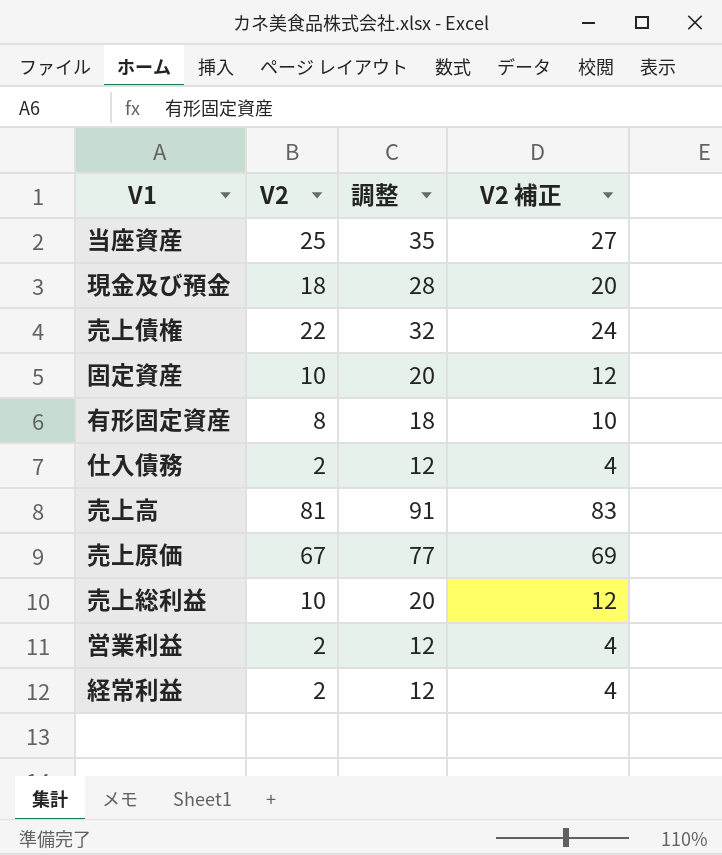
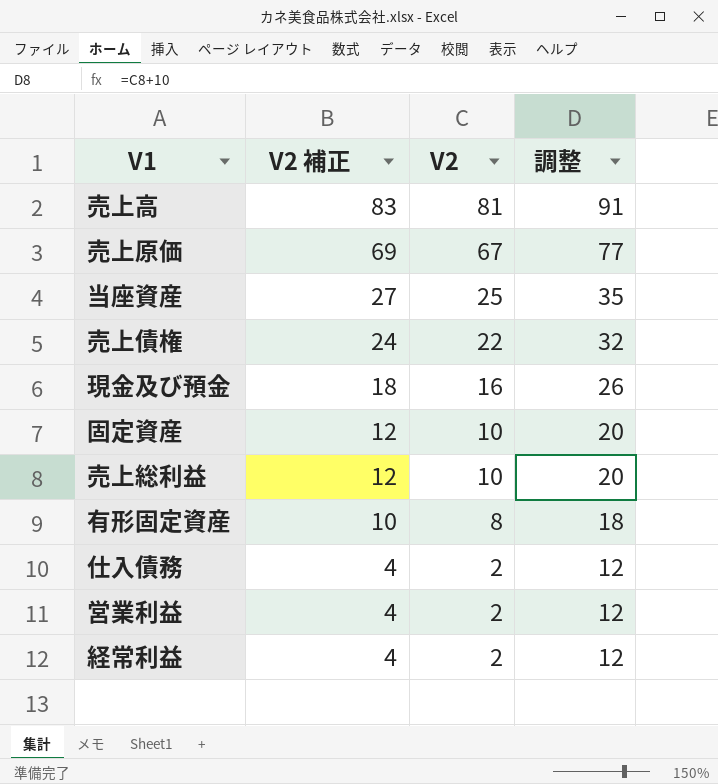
row order: none -> V2 補正 descending
column V2 補正 | position: 4 -> 2
現金及び預金 | V2 補正: 20 -> 18
現金及び預金 | V2: 18 -> 16
現金及び預金 | 調整: 28 -> 26

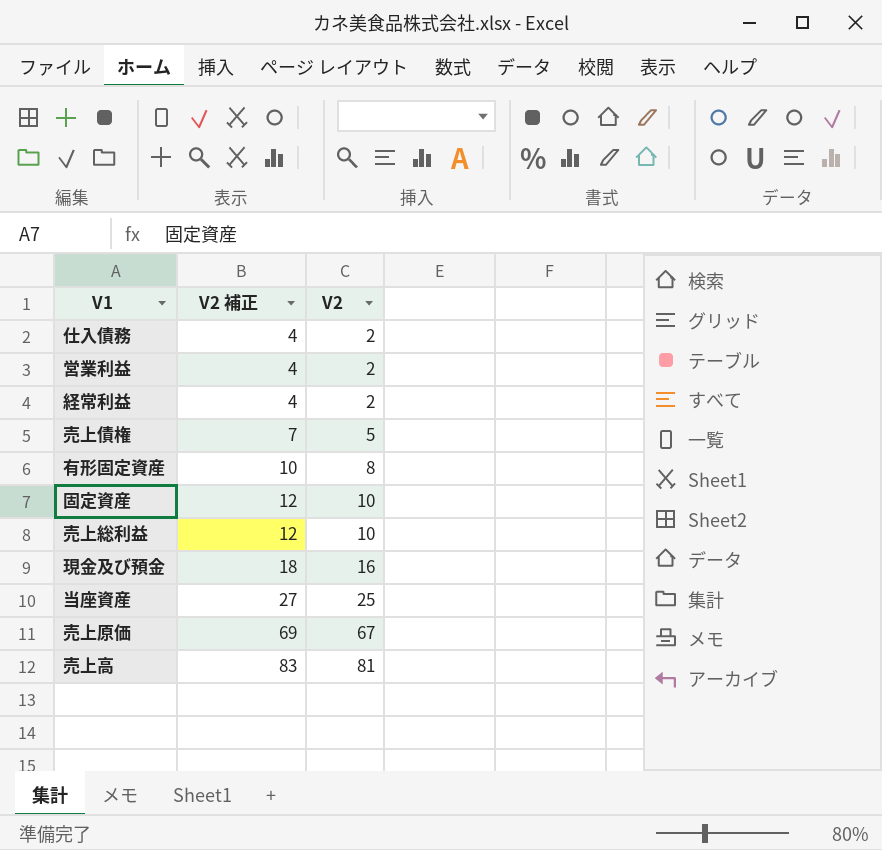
row order: V2 補正 descending -> V2 補正 ascending
column 調整 | formula: [V2] + 10 -> none
売上債権 | V2 補正: 24 -> 7
売上債権 | V2: 22 -> 5

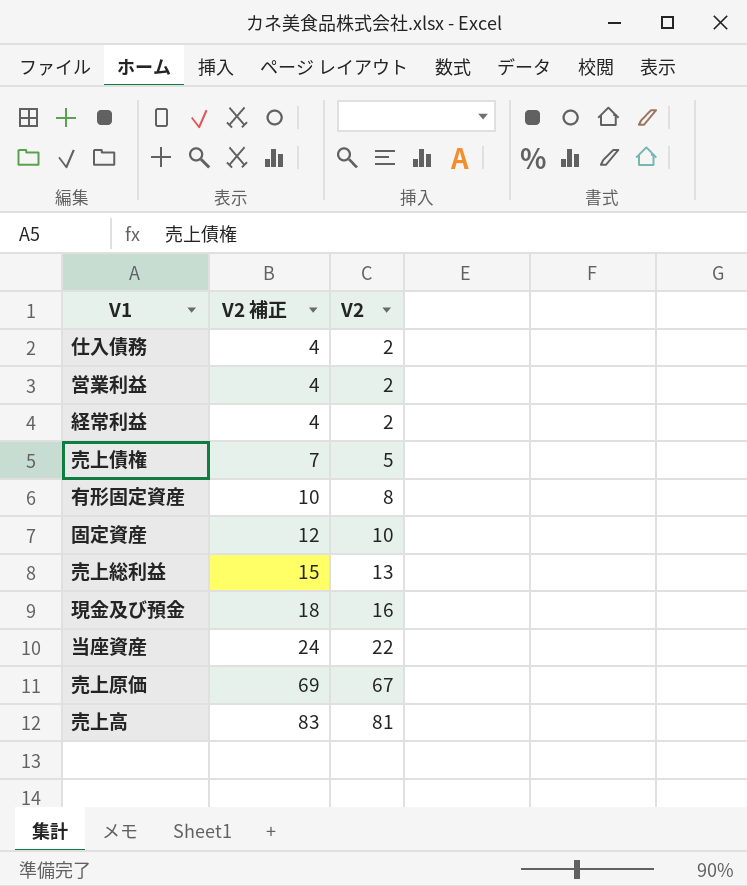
売上総利益 | V2 補正: 12 -> 15
売上総利益 | V2: 10 -> 13
当座資産 | V2 補正: 27 -> 24
当座資産 | V2: 25 -> 22

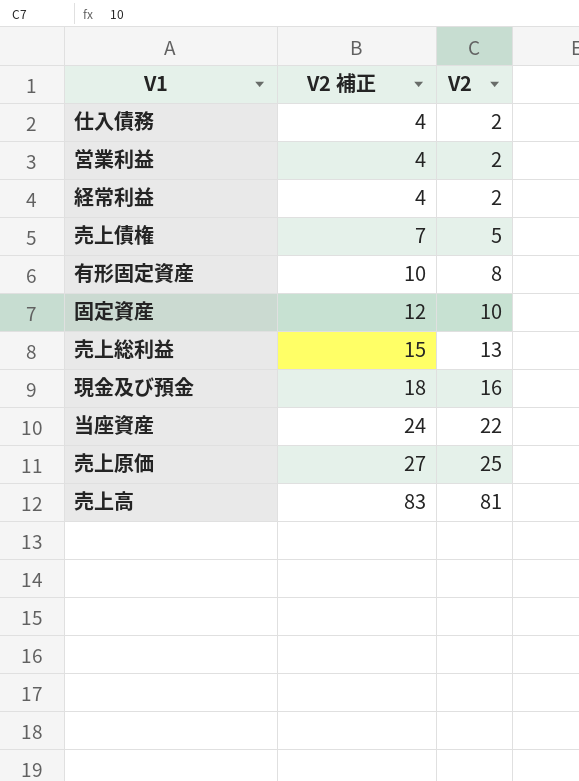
売上原価 | V2 補正: 69 -> 27
売上原価 | V2: 67 -> 25

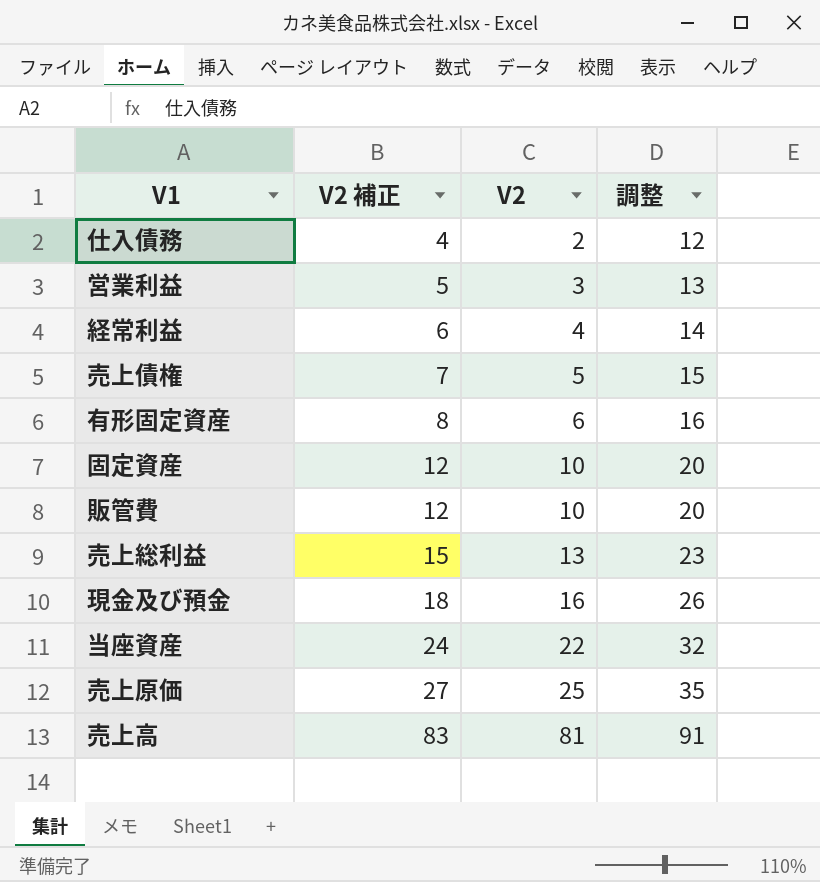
column 調整 | formula: none -> [V2] + 10
営業利益 | V2 補正: 4 -> 5
営業利益 | V2: 2 -> 3
経常利益 | V2 補正: 4 -> 6
経常利益 | V2: 2 -> 4
有形固定資産 | V2 補正: 10 -> 8
有形固定資産 | V2: 8 -> 6
row 販管費: none -> 12 | 10 | 20

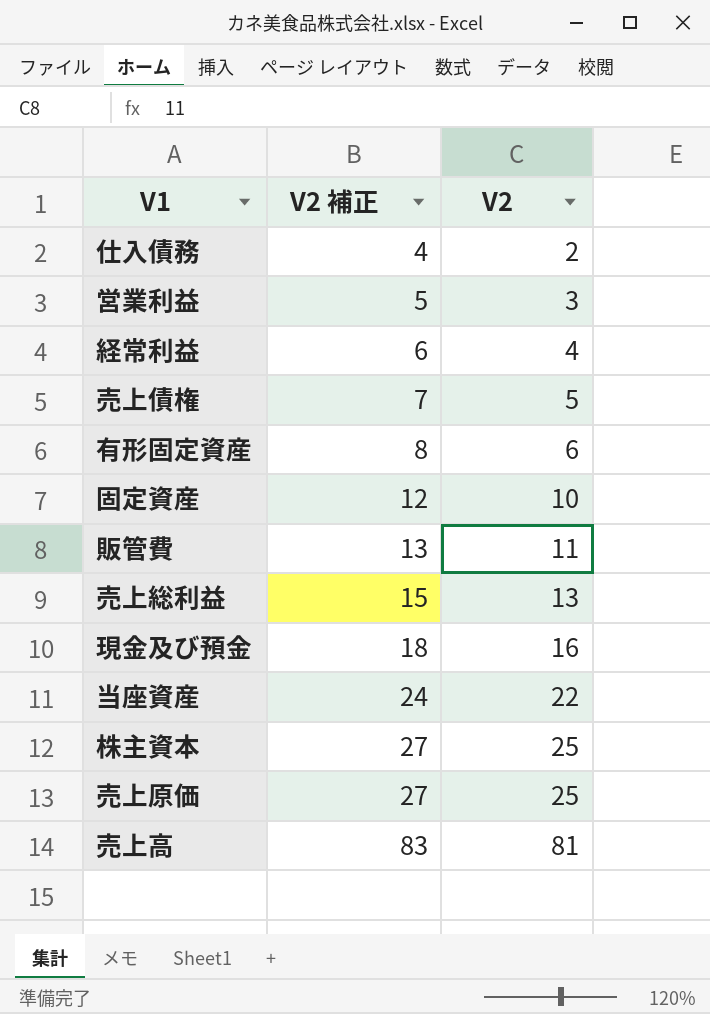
column 調整 | formula: [V2] + 10 -> none
販管費 | V2 補正: 12 -> 13
販管費 | V2: 10 -> 11
row 株主資本: none -> 27 | 25

